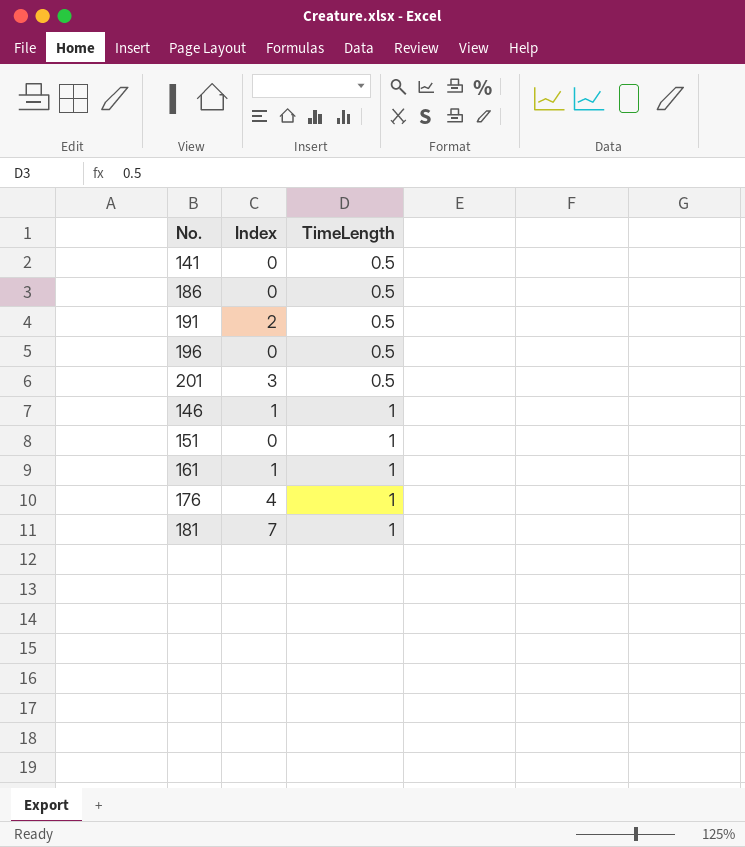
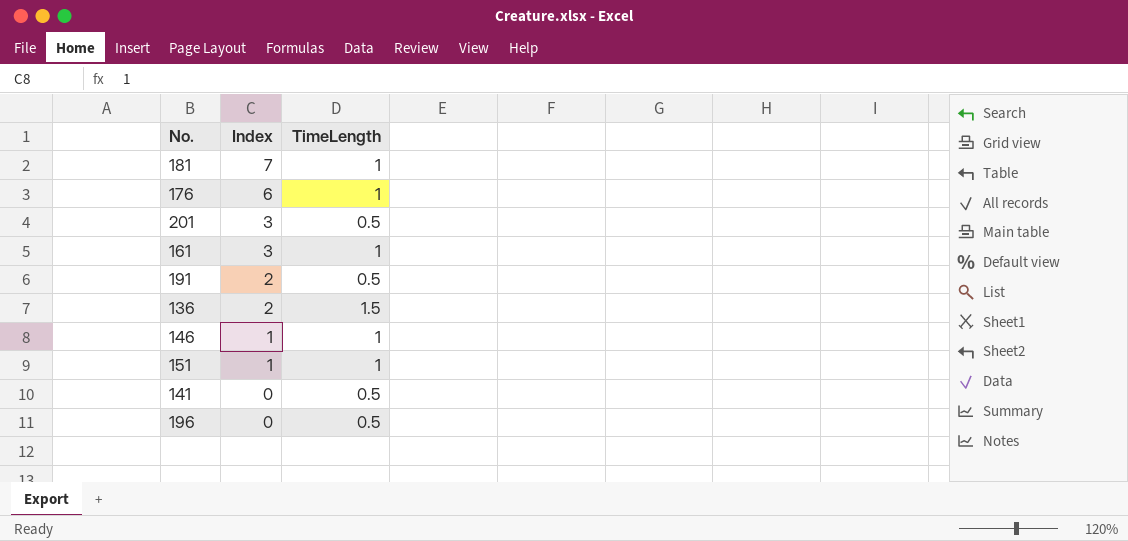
row order: TimeLength ascending -> Index descending
row 186: 0 | 0.5 -> none
176 | Index: 4 -> 6
161 | Index: 1 -> 3
row 136: none -> 2 | 1.5
151 | Index: 0 -> 1

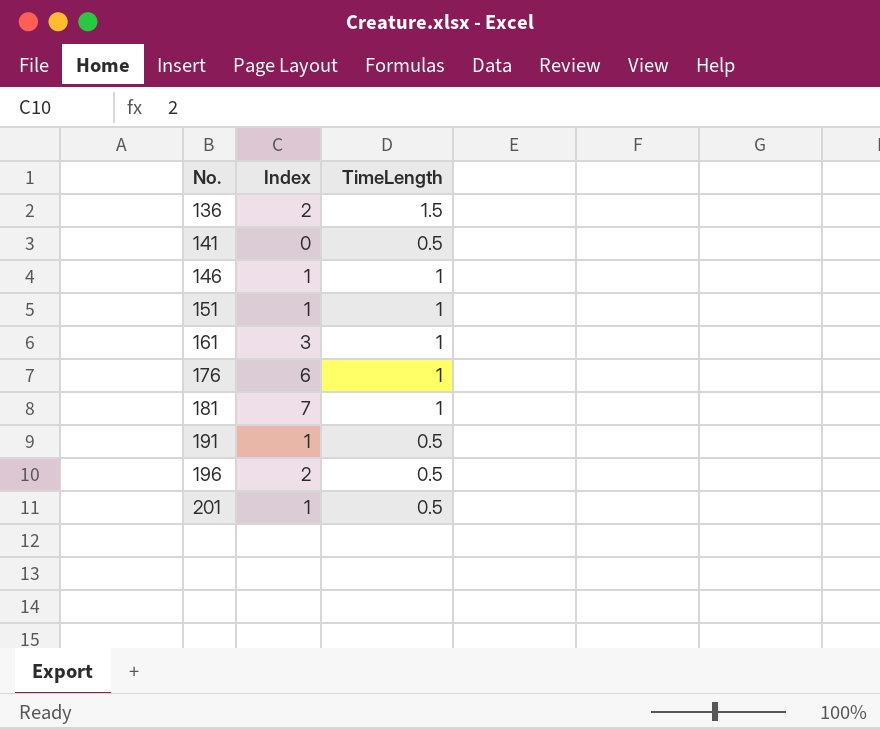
row order: Index descending -> No. ascending
191 | Index: 2 -> 1
196 | Index: 0 -> 2
201 | Index: 3 -> 1

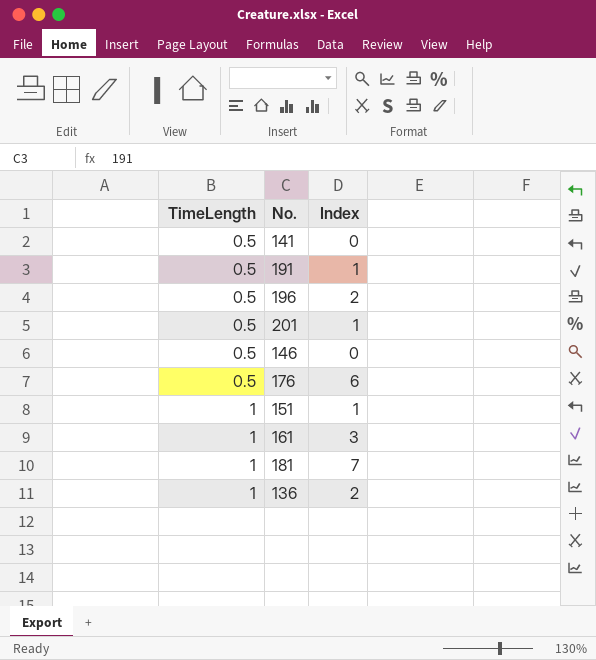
row order: No. ascending -> TimeLength ascending
column TimeLength | position: 3 -> 1
146 | TimeLength: 1 -> 0.5
146 | Index: 1 -> 0
176 | TimeLength: 1 -> 0.5
136 | TimeLength: 1.5 -> 1

